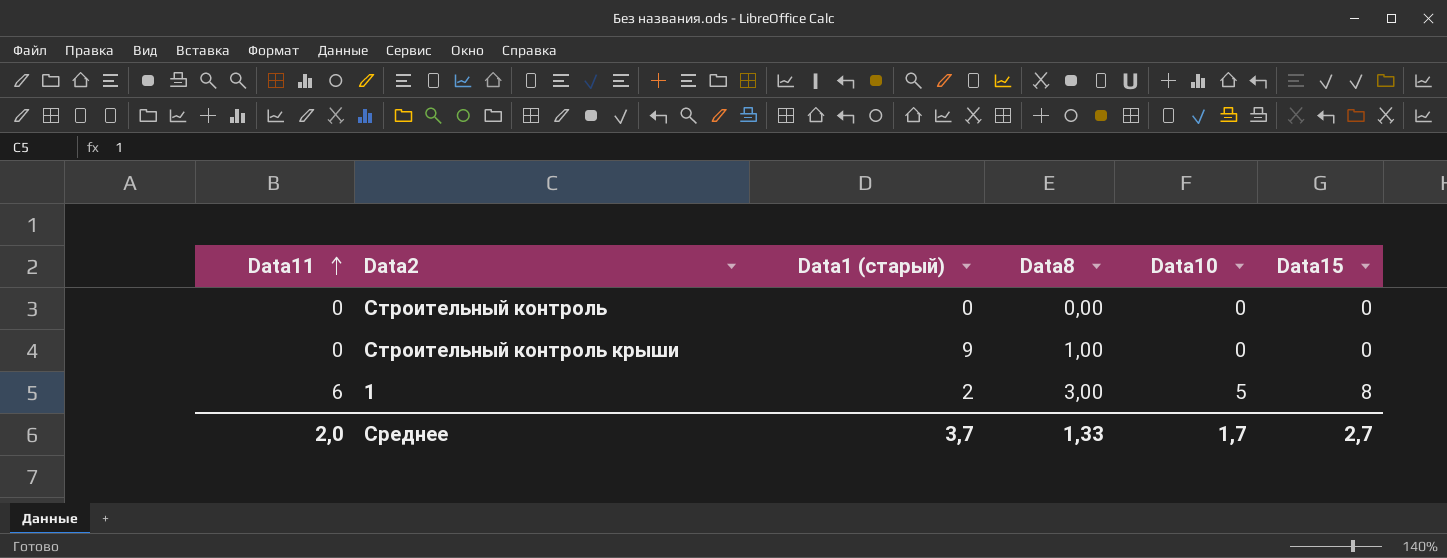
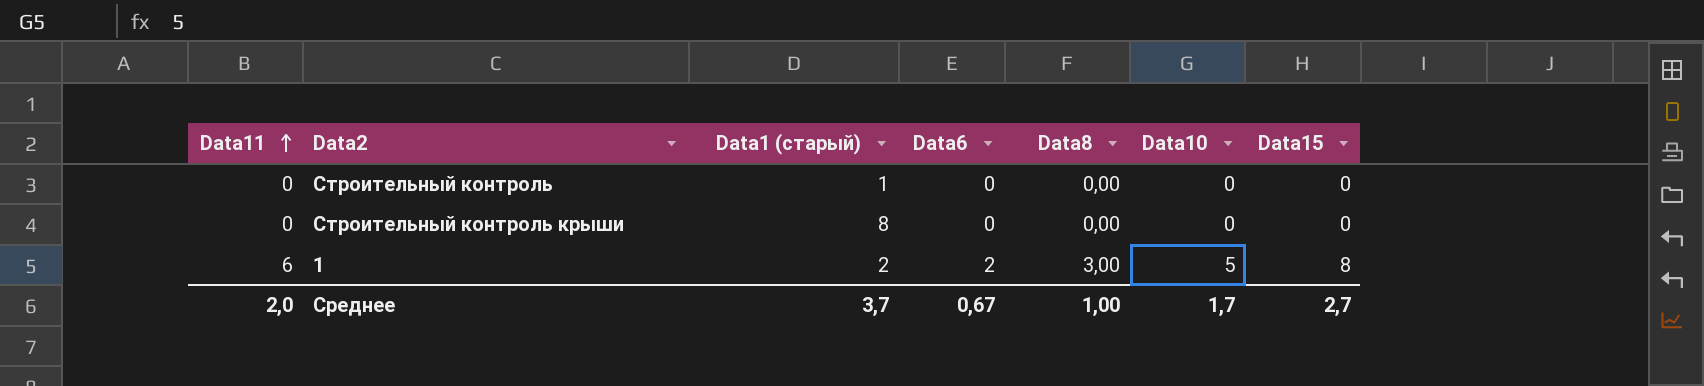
column Data6 | position: none -> 4
Строительный контроль | Data1 (старый): 0 -> 1
Строительный контроль крыши | Data1 (старый): 9 -> 8
Строительный контроль крыши | Data8: 1,00 -> 0,00
Среднее | Data8: 1,33 -> 1,00

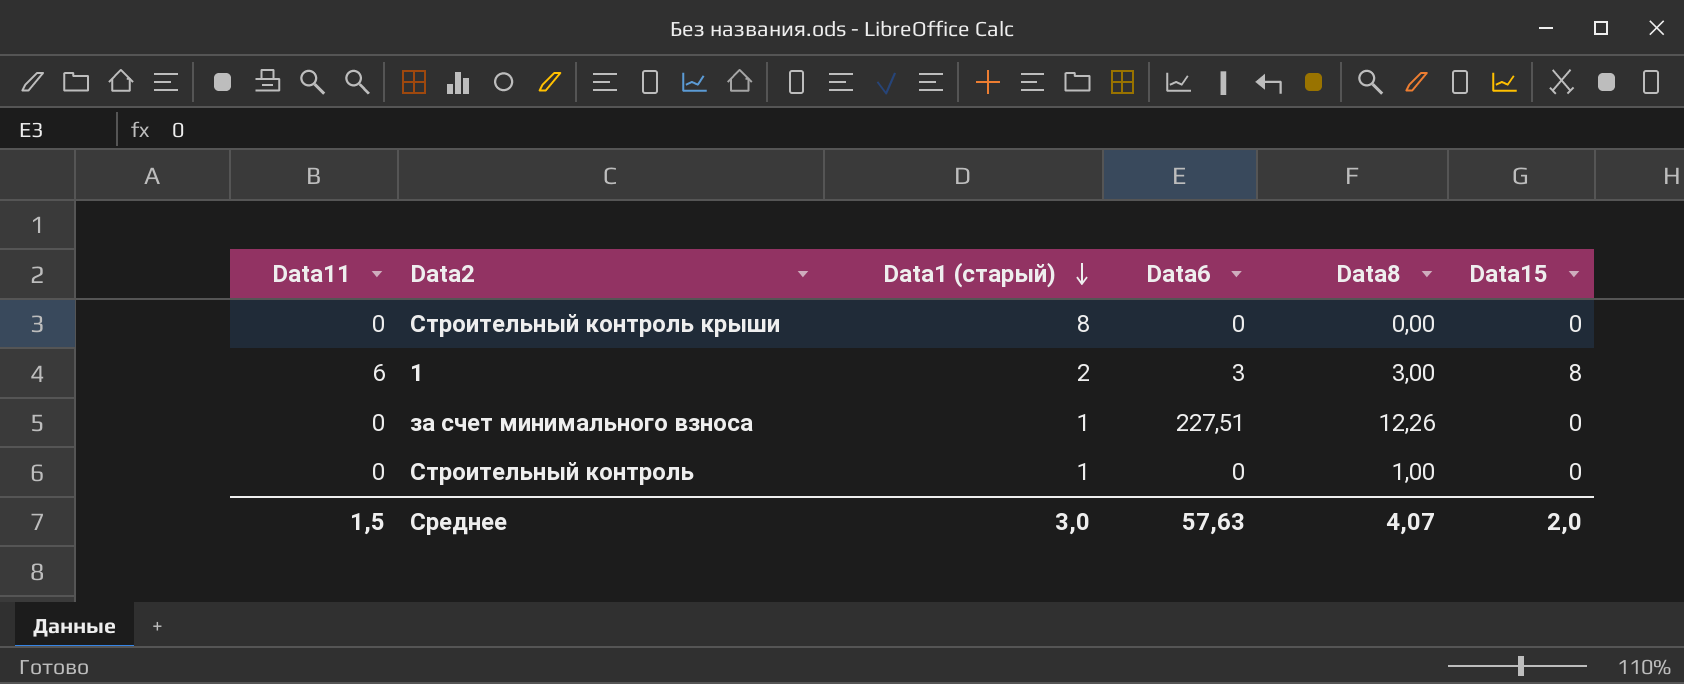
row order: Data11 ascending -> Data1 (старый) descending
column Data10 | position: 6 -> none
1 | Data6: 2 -> 3
row за счет минимального взноса: none -> 0 | 1 | 227,51 | 12,26 | 0
Строительный контроль | Data8: 0,00 -> 1,00
Среднее | Data11: 2,0 -> 1,5
Среднее | Data1 (старый): 3,7 -> 3,0
Среднее | Data6: 0,67 -> 57,63
Среднее | Data8: 1,00 -> 4,07
Среднее | Data15: 2,7 -> 2,0

